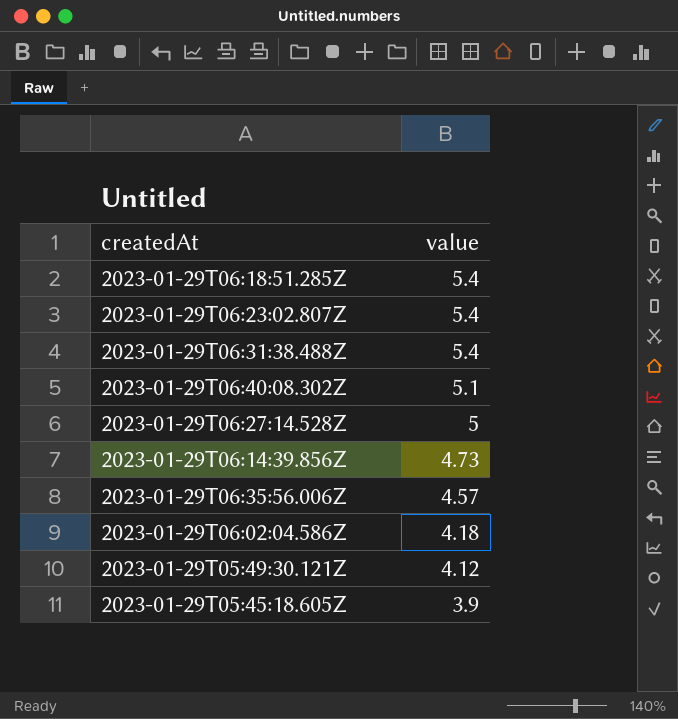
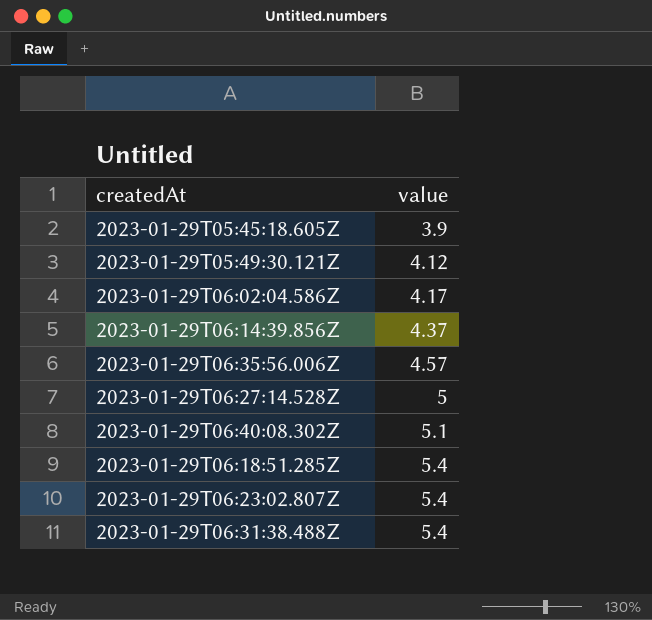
row order: value descending -> value ascending
2023-01-29T06:02:04.586Z | value: 4.18 -> 4.17
2023-01-29T06:14:39.856Z | value: 4.73 -> 4.37

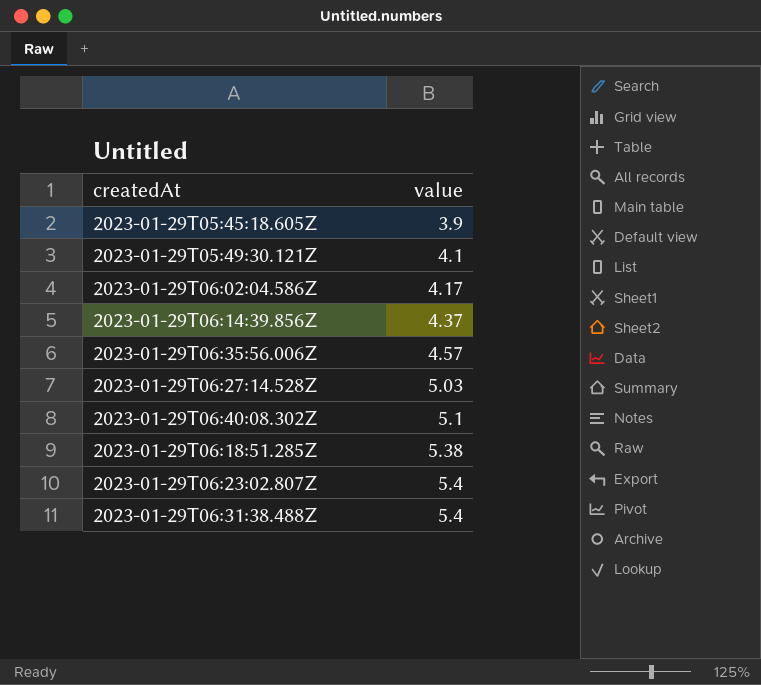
2023-01-29T05:49:30.121Z | value: 4.12 -> 4.1
2023-01-29T06:27:14.528Z | value: 5 -> 5.03
2023-01-29T06:18:51.285Z | value: 5.4 -> 5.38

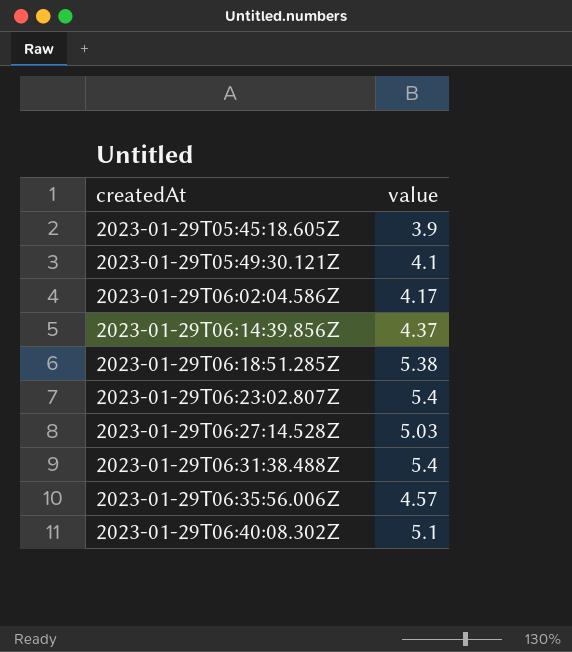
row order: value ascending -> createdAt ascending

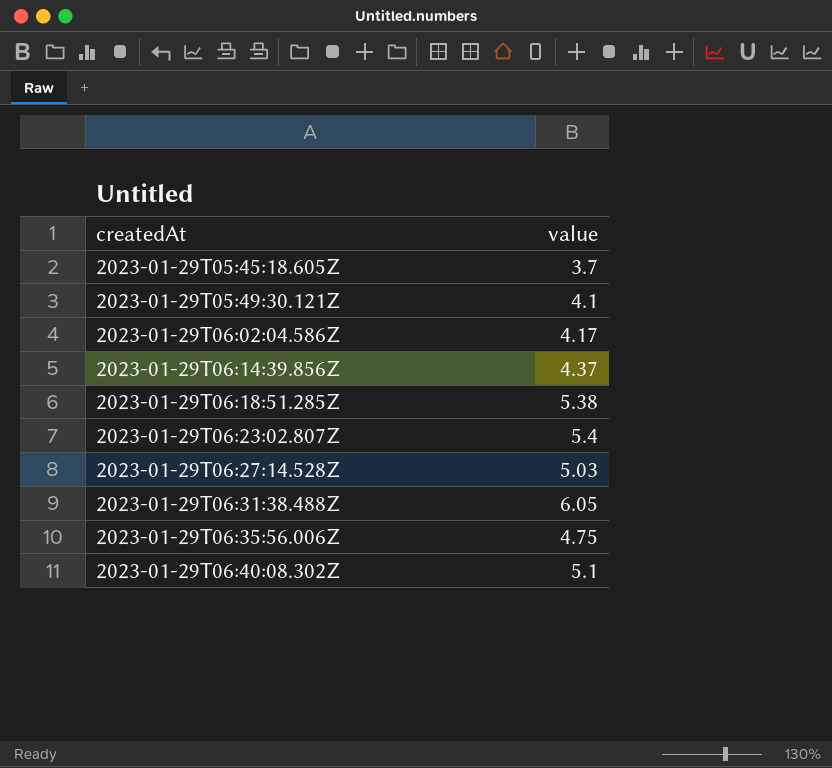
2023-01-29T05:45:18.605Z | value: 3.9 -> 3.7
2023-01-29T06:31:38.488Z | value: 5.4 -> 6.05
2023-01-29T06:35:56.006Z | value: 4.57 -> 4.75

